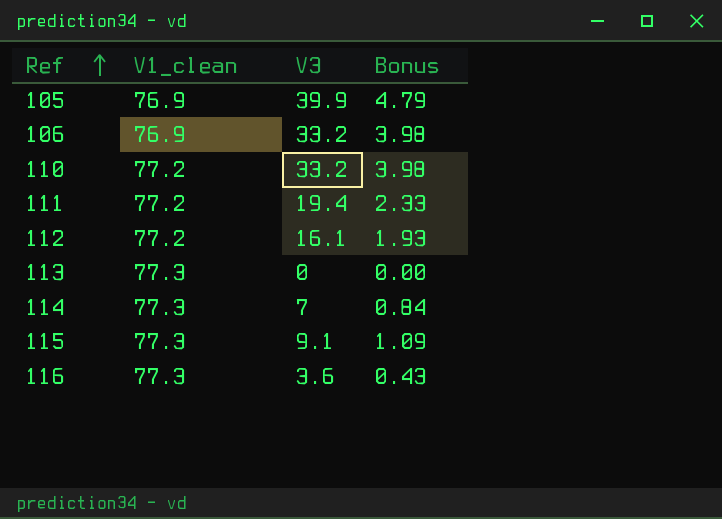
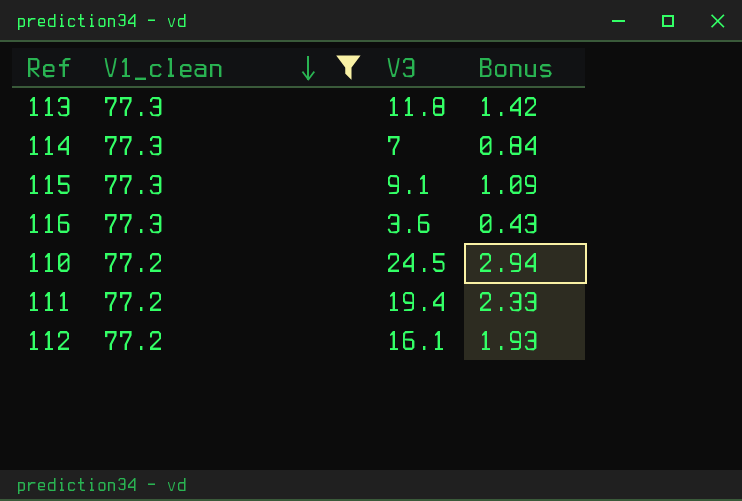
filter: none -> V1_clean != 76.9
row order: Ref ascending -> V1_clean descending
113 | V3: 0 -> 11.8
113 | Bonus: 0.00 -> 1.42
110 | V3: 33.2 -> 24.5
110 | Bonus: 3.98 -> 2.94

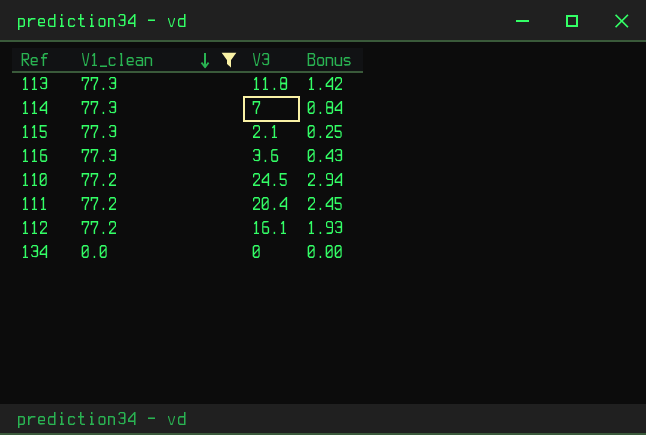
115 | V3: 9.1 -> 2.1
115 | Bonus: 1.09 -> 0.25
111 | V3: 19.4 -> 20.4
111 | Bonus: 2.33 -> 2.45
row 134: none -> 0.0 | 0 | 0.00

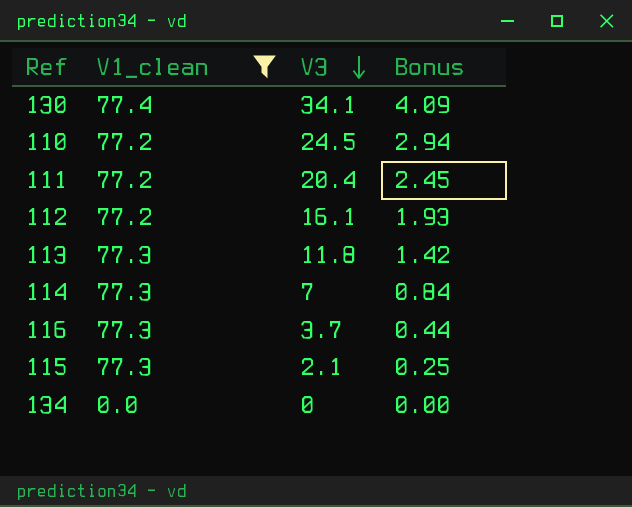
row order: V1_clean descending -> V3 descending
row 130: none -> 77.4 | 34.1 | 4.09
116 | V3: 3.6 -> 3.7
116 | Bonus: 0.43 -> 0.44

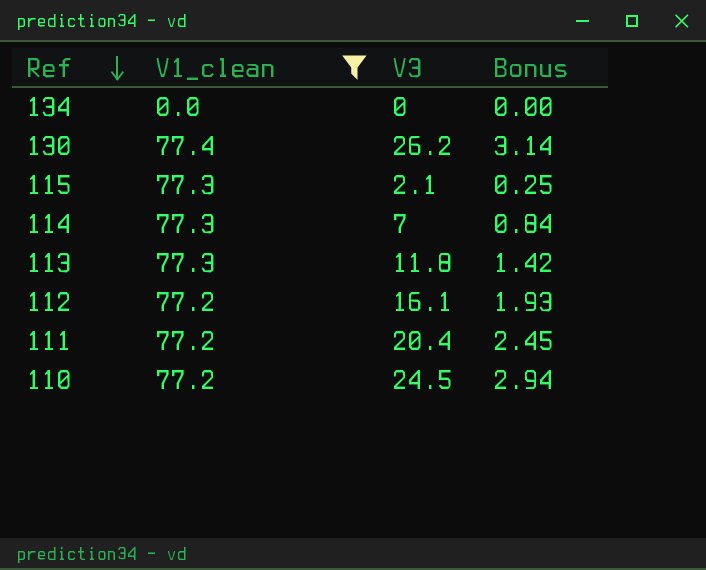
row order: V3 descending -> Ref descending
row 116: 77.3 | 3.7 | 0.44 -> none
130 | V3: 34.1 -> 26.2
130 | Bonus: 4.09 -> 3.14

